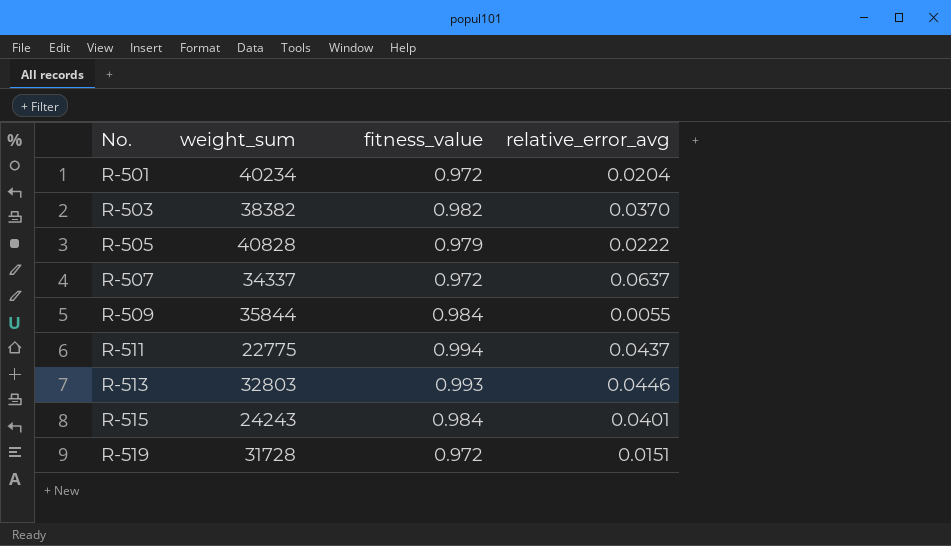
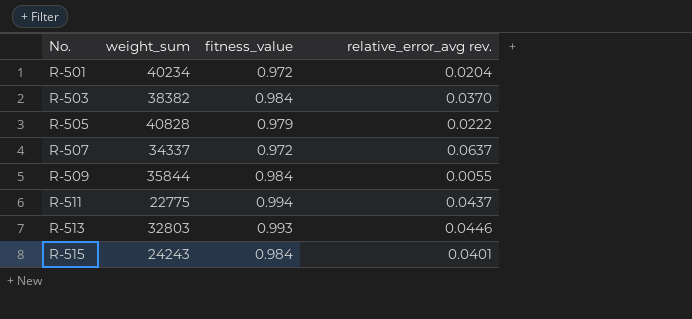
column name: relative_error_avg -> relative_error_avg rev.
row R-519: 31728 | 0.972 | 0.0151 -> none
R-503 | fitness_value: 0.982 -> 0.984

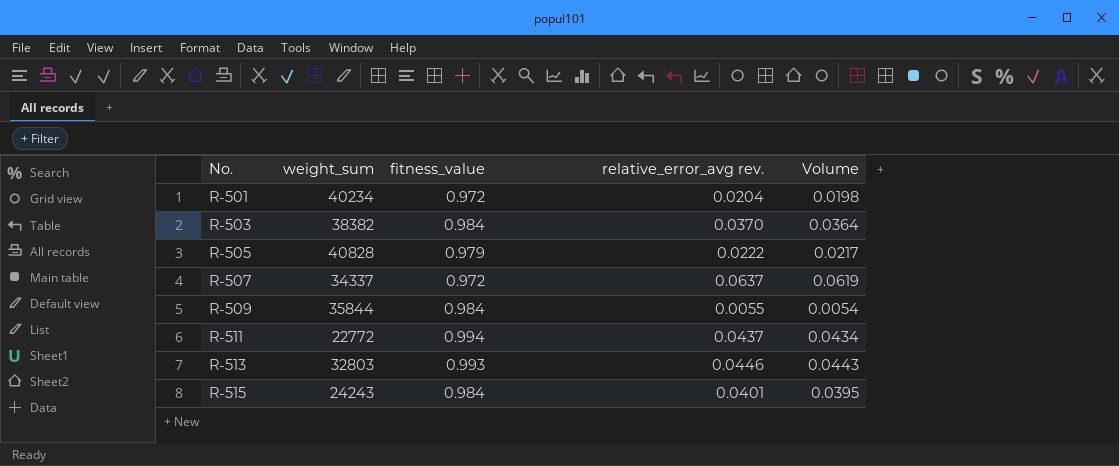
column Volume | formula: none -> [fitness_value] * [relative_error_avg rev.]
R-511 | weight_sum: 22775 -> 22772

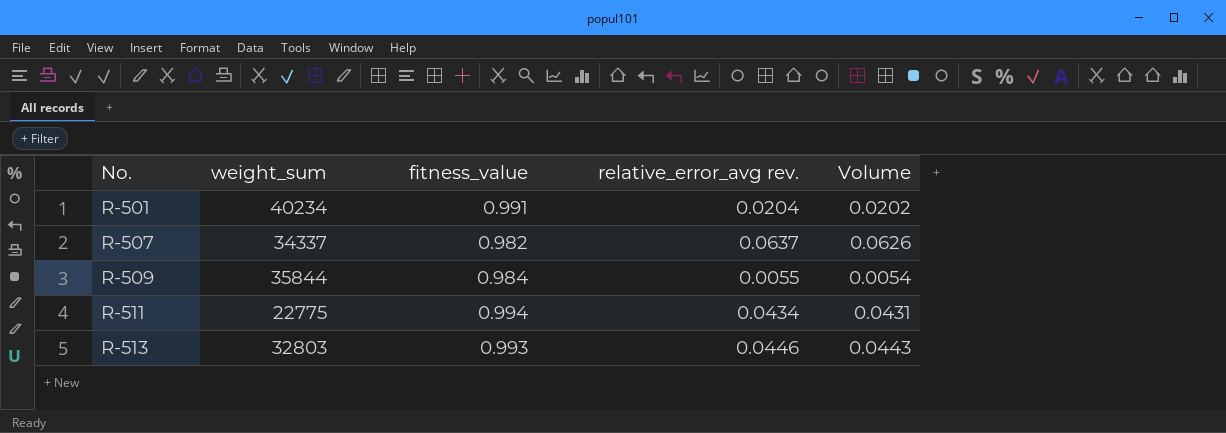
row R-503: 38382 | 0.984 | 0.0370 | 0.0364 -> none
row R-505: 40828 | 0.979 | 0.0222 | 0.0217 -> none
row R-515: 24243 | 0.984 | 0.0401 | 0.0395 -> none
R-501 | fitness_value: 0.972 -> 0.991
R-501 | Volume: 0.0198 -> 0.0202
R-507 | fitness_value: 0.972 -> 0.982
R-507 | Volume: 0.0619 -> 0.0626
R-511 | weight_sum: 22772 -> 22775
R-511 | relative_error_avg rev.: 0.0437 -> 0.0434
R-511 | Volume: 0.0434 -> 0.0431

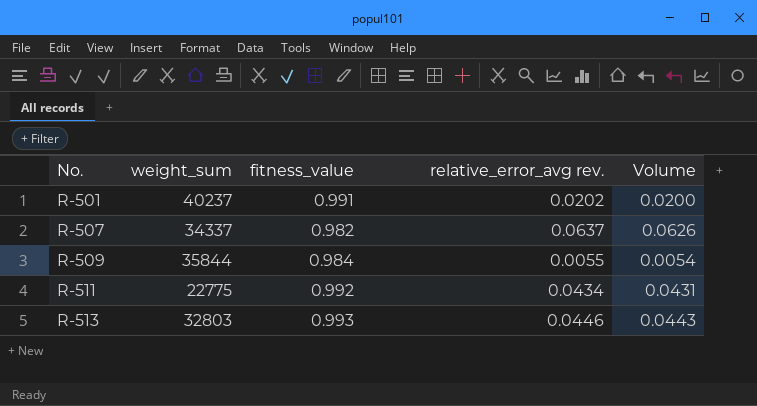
R-501 | weight_sum: 40234 -> 40237
R-501 | relative_error_avg rev.: 0.0204 -> 0.0202
R-501 | Volume: 0.0202 -> 0.0200
R-511 | fitness_value: 0.994 -> 0.992

